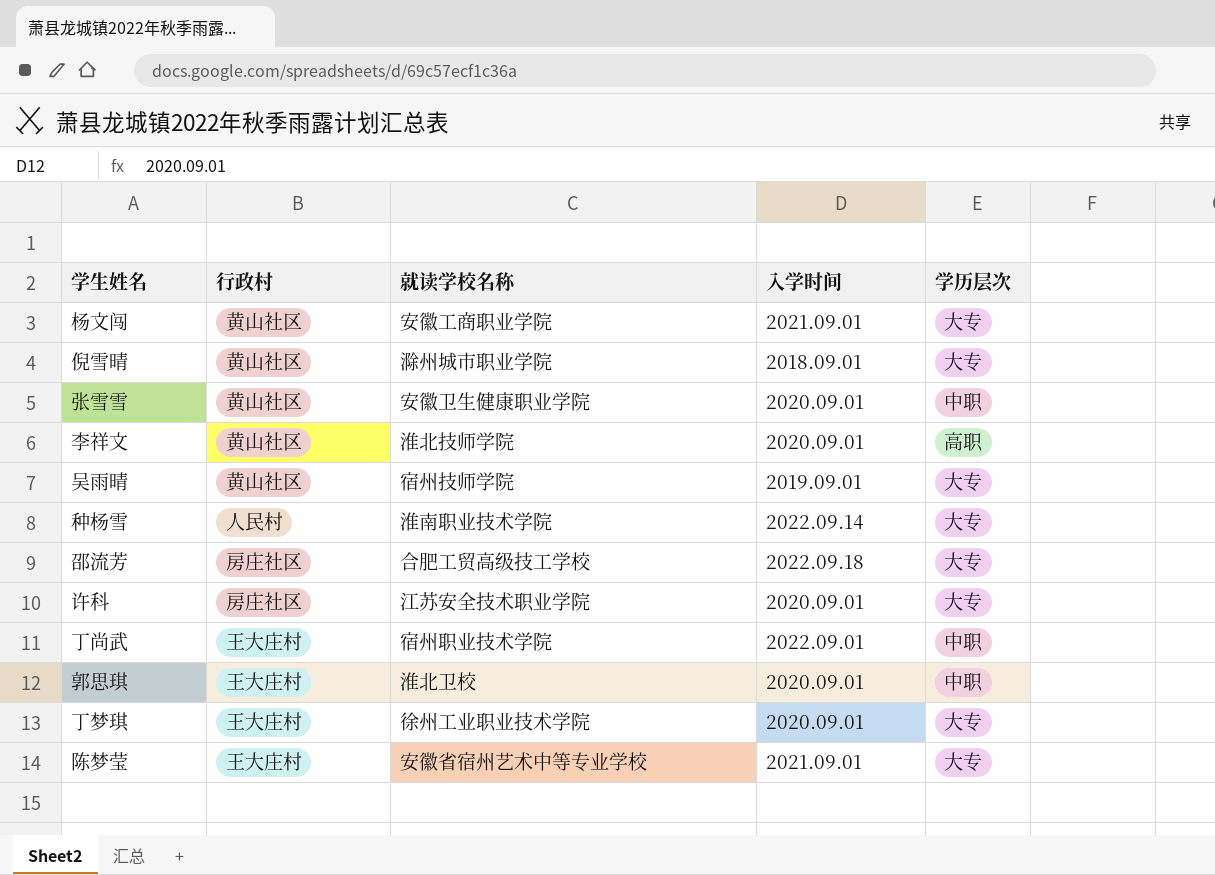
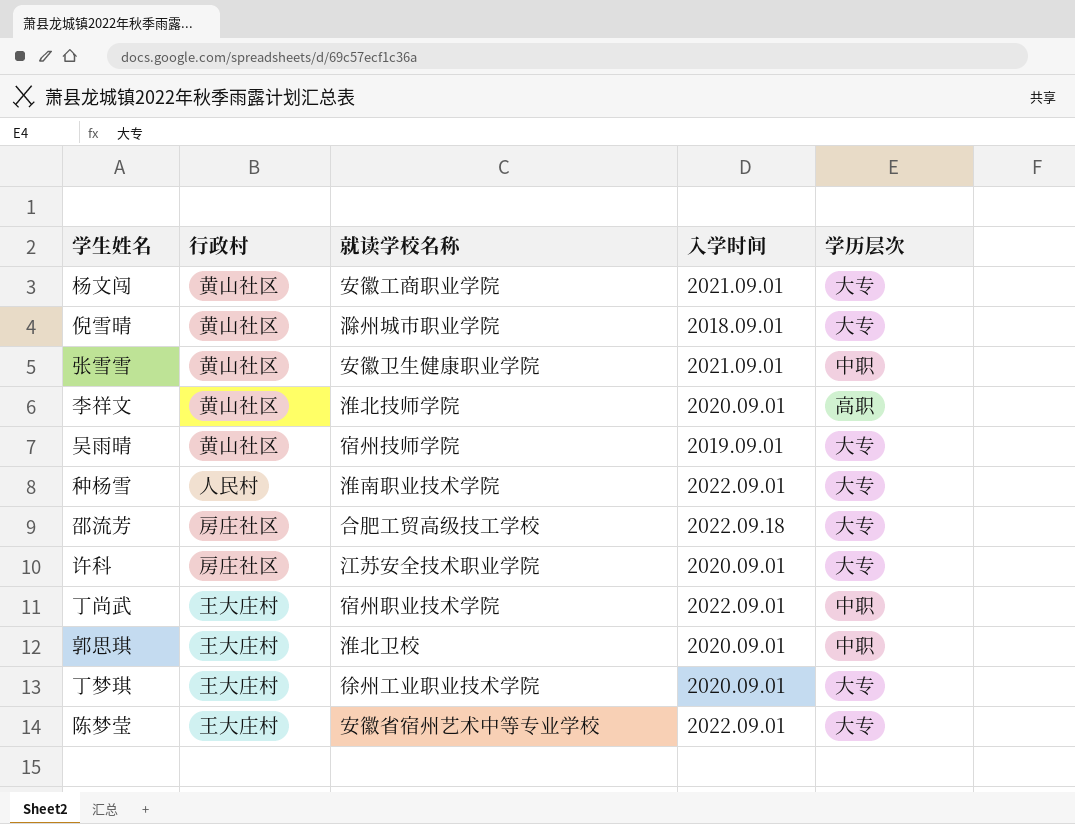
张雪雪 | 入学时间: 2020.09.01 -> 2021.09.01
种杨雪 | 入学时间: 2022.09.14 -> 2022.09.01
陈梦莹 | 入学时间: 2021.09.01 -> 2022.09.01

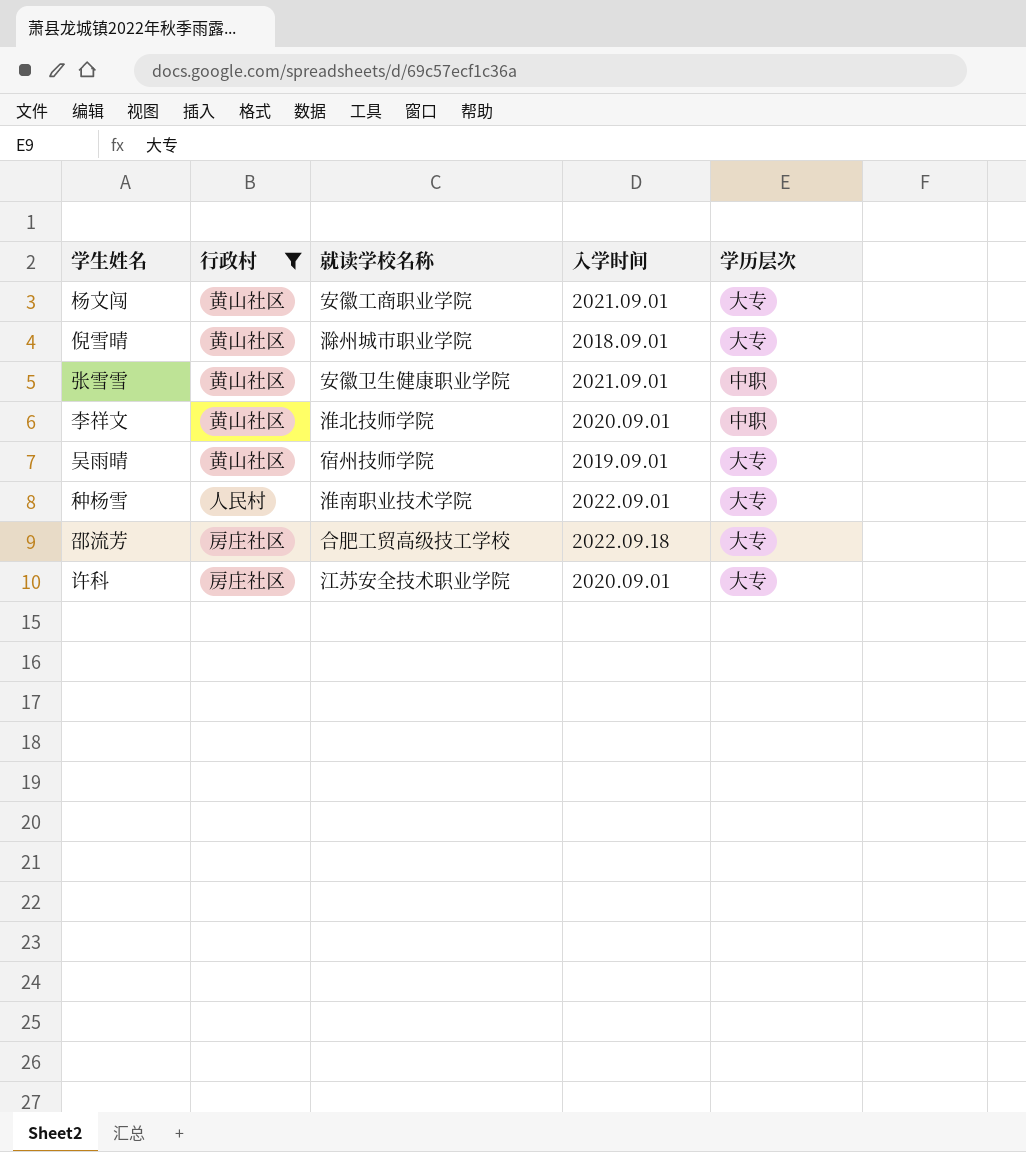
filter: none -> 行政村 != 王大庄村
李祥文 | 学历层次: 高职 -> 中职

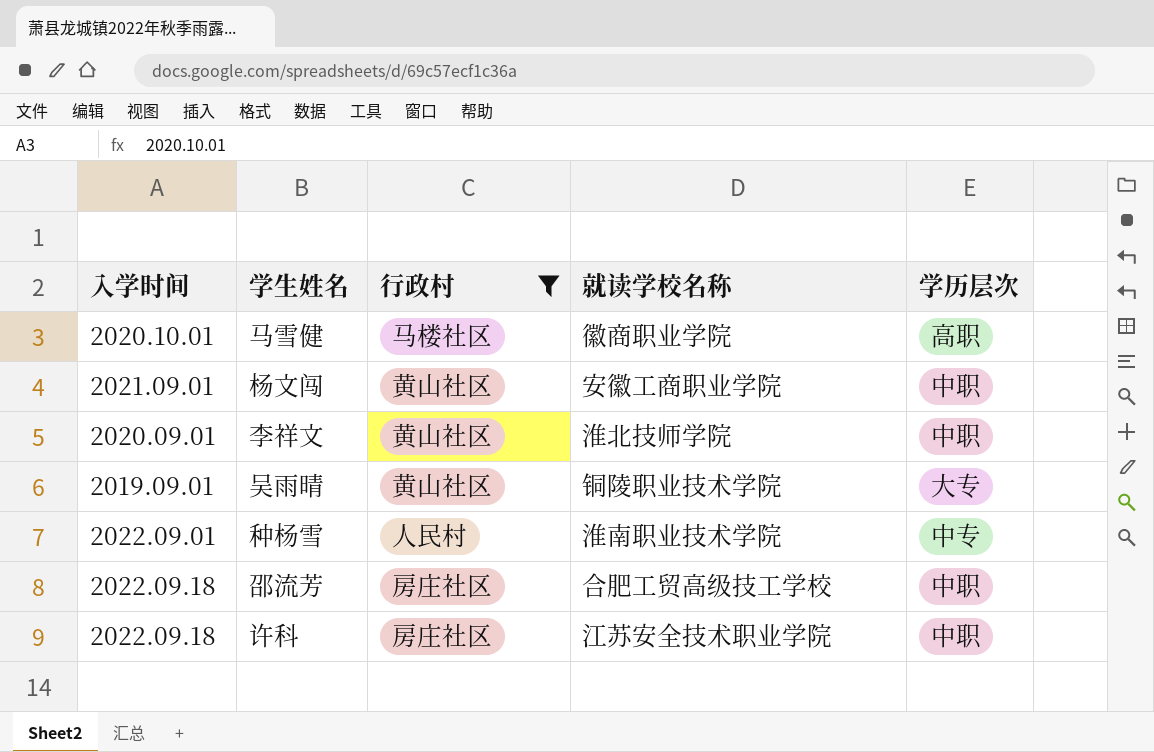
column 入学时间 | position: 4 -> 1
row 倪雪晴: 黄山社区 | 滁州城市职业学院 | 2018.09.01 | 大专 -> none
row 张雪雪: 黄山社区 | 安徽卫生健康职业学院 | 2021.09.01 | 中职 -> none
row 马雪健: none -> 2020.10.01 | 马楼社区 | 徽商职业学院 | 高职
杨文闯 | 学历层次: 大专 -> 中职
吴雨晴 | 就读学校名称: 宿州技师学院 -> 铜陵职业技术学院
种杨雪 | 学历层次: 大专 -> 中专
邵流芳 | 学历层次: 大专 -> 中职
许科 | 入学时间: 2020.09.01 -> 2022.09.18
许科 | 学历层次: 大专 -> 中职

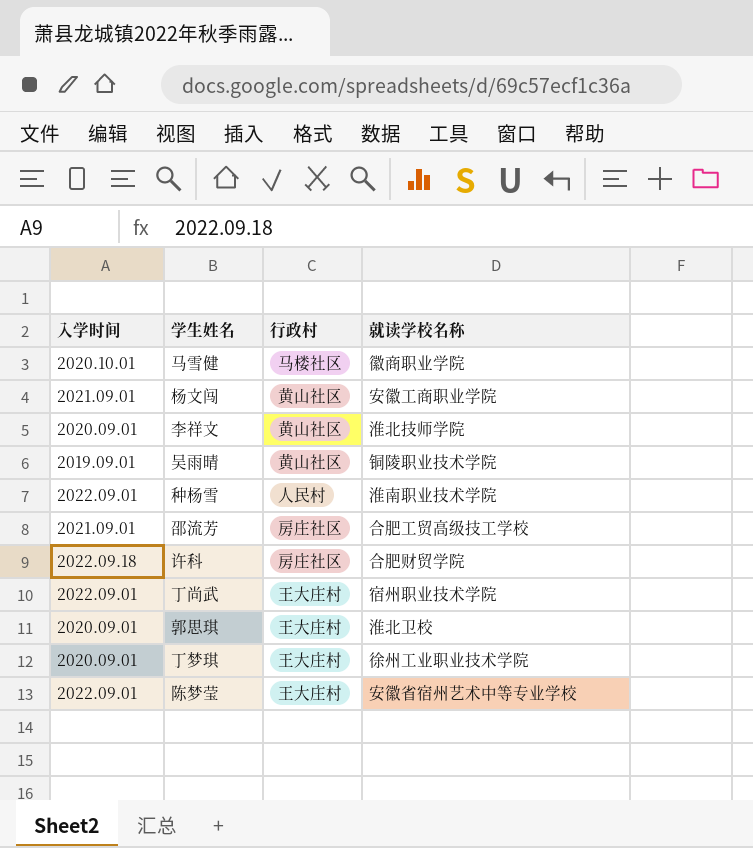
filter: 行政村 != 王大庄村 -> none
column 学历层次 | position: 5 -> none
邵流芳 | 入学时间: 2022.09.18 -> 2021.09.01
许科 | 就读学校名称: 江苏安全技术职业学院 -> 合肥财贸学院

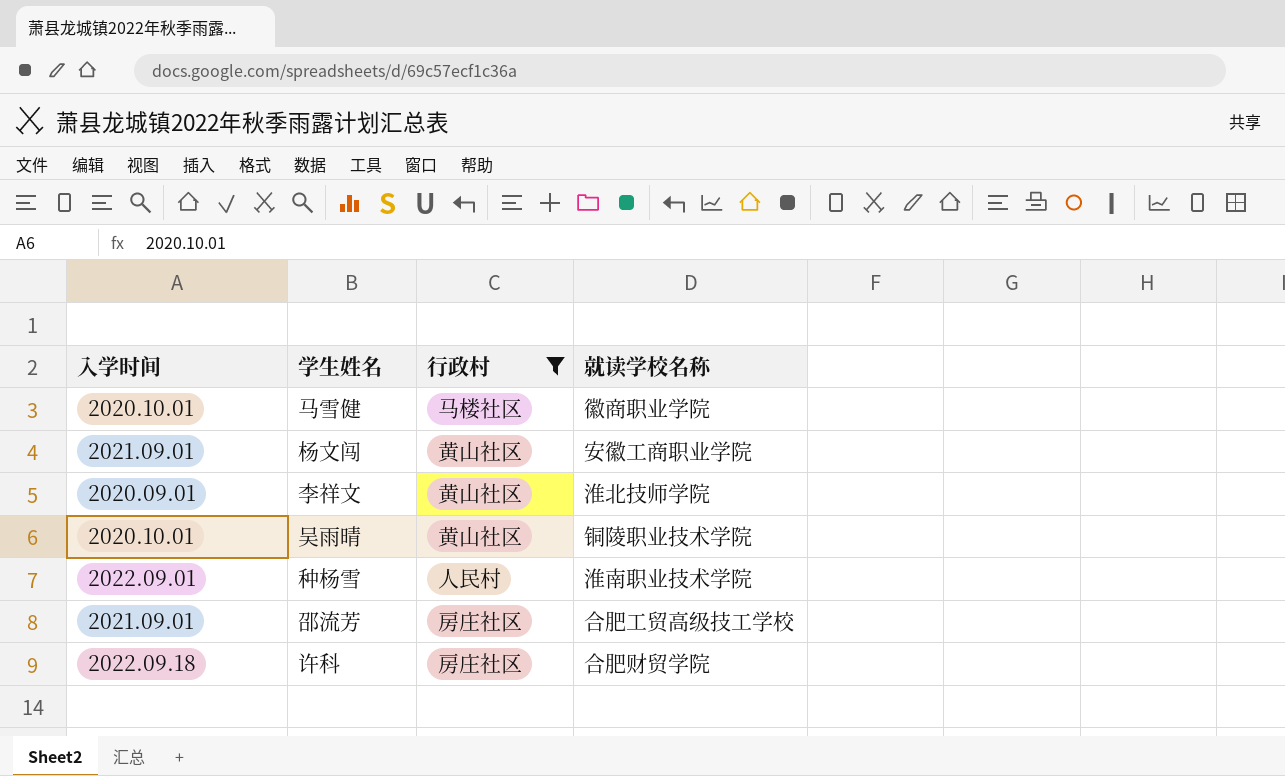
filter: none -> 行政村 != 王大庄村
吴雨晴 | 入学时间: 2019.09.01 -> 2020.10.01

